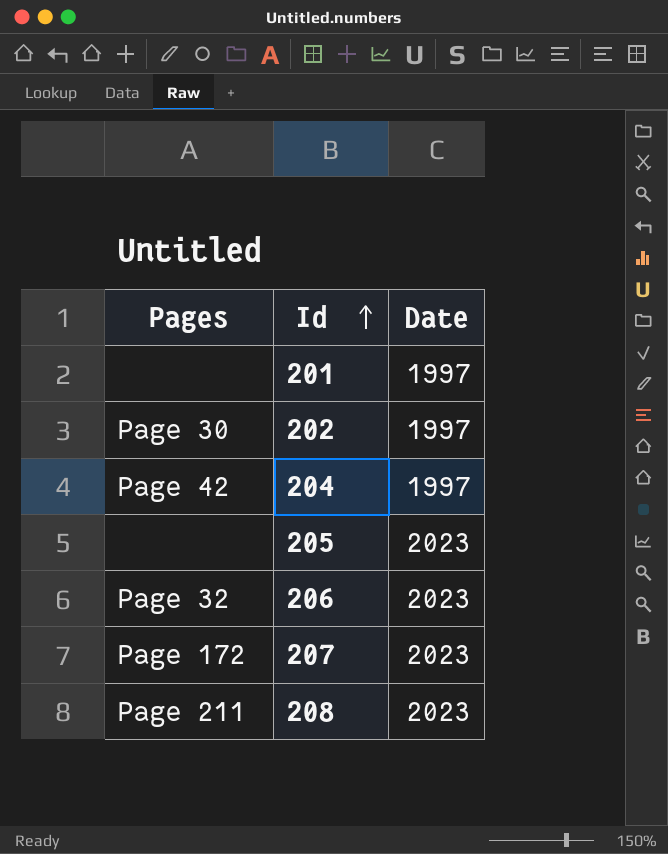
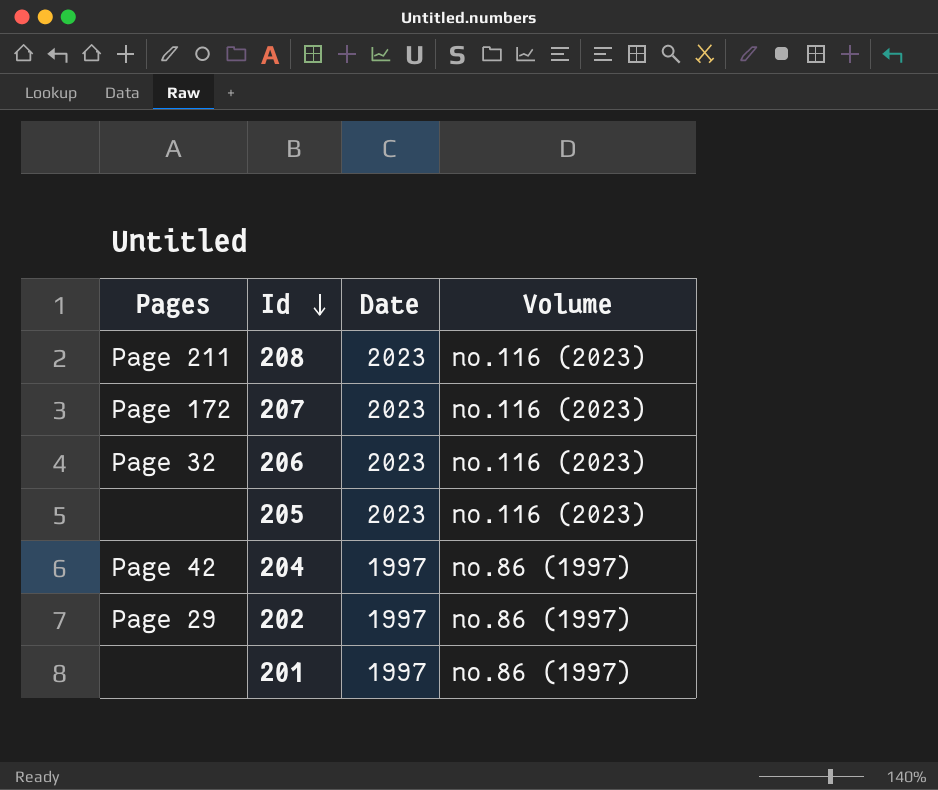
row order: Id ascending -> Id descending
column Volume | position: none -> 4
202 | Pages: Page 30 -> Page 29

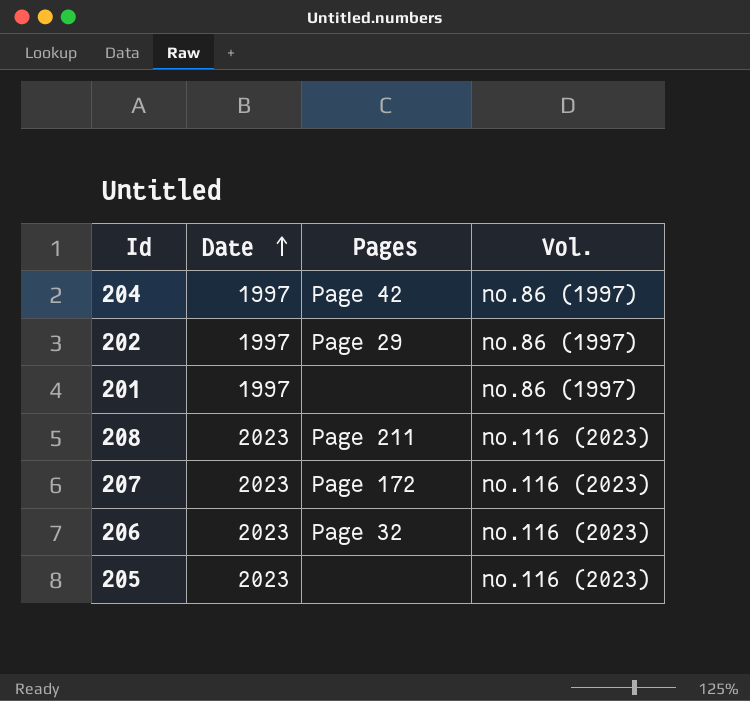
row order: Id descending -> Date ascending
column Pages | position: 1 -> 3
column name: Volume -> Vol.

